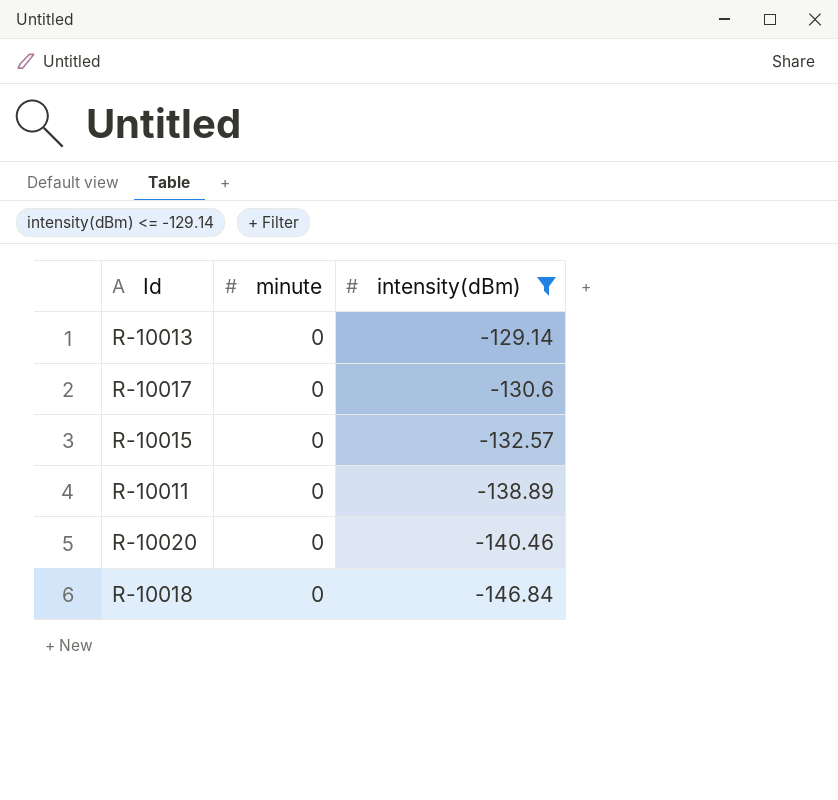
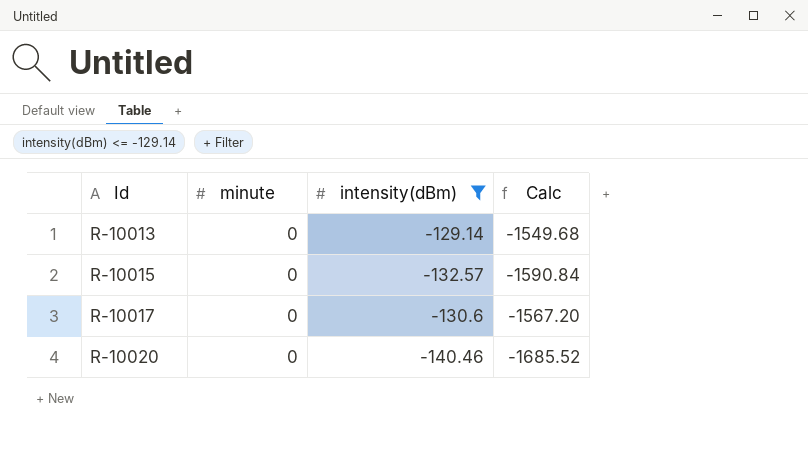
row order: intensity(dBm) descending -> Id ascending
column Calc | formula: none -> [intensity(dBm)] * 12
row R-10011: 0 | -138.89 -> none
row R-10018: 0 | -146.84 -> none

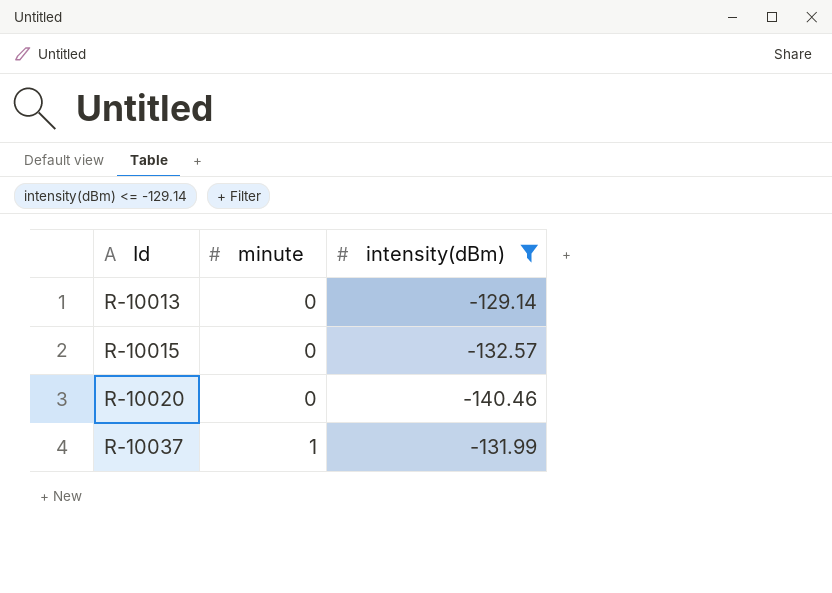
column Calc | formula: [intensity(dBm)] * 12 -> none
row R-10017: 0 | -130.6 | -1567.20 -> none
row R-10037: none -> 1 | -131.99

